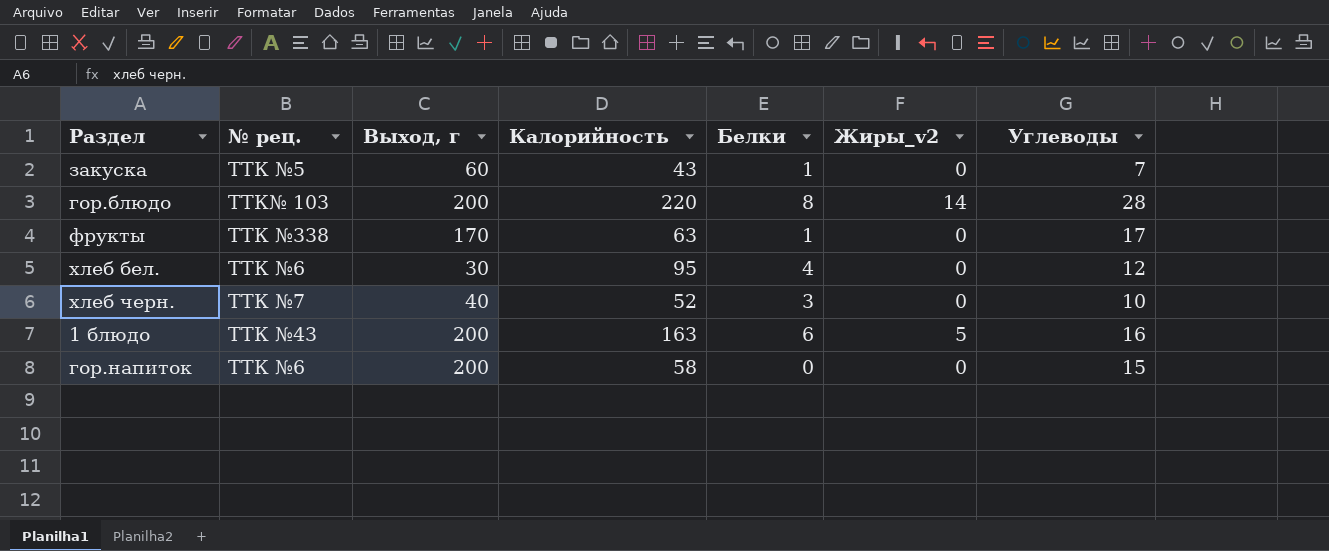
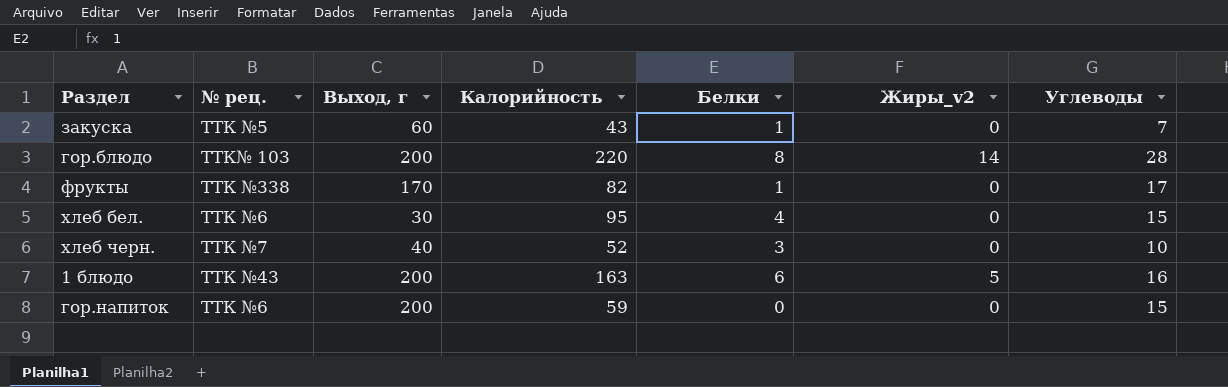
фрукты | Калорийность: 63 -> 82
хлеб бел. | Углеводы: 12 -> 15
гор.напиток | Калорийность: 58 -> 59

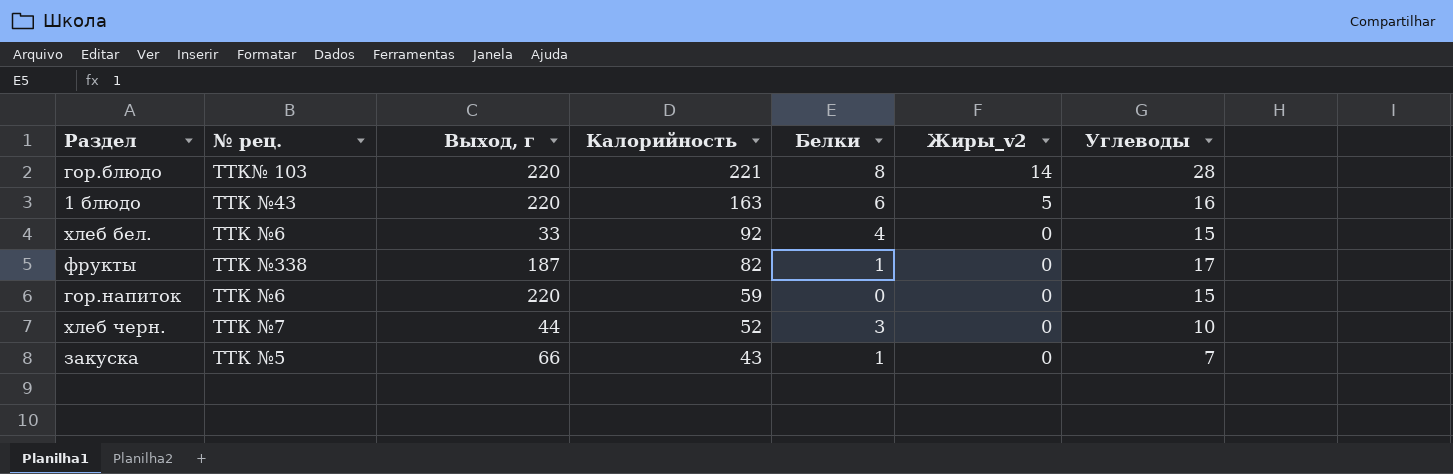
row order: none -> Калорийность descending
гор.блюдо | Выход, г: 200 -> 220
гор.блюдо | Калорийность: 220 -> 221
1 блюдо | Выход, г: 200 -> 220
хлеб бел. | Выход, г: 30 -> 33
хлеб бел. | Калорийность: 95 -> 92
фрукты | Выход, г: 170 -> 187
гор.напиток | Выход, г: 200 -> 220
хлеб черн. | Выход, г: 40 -> 44
закуска | Выход, г: 60 -> 66

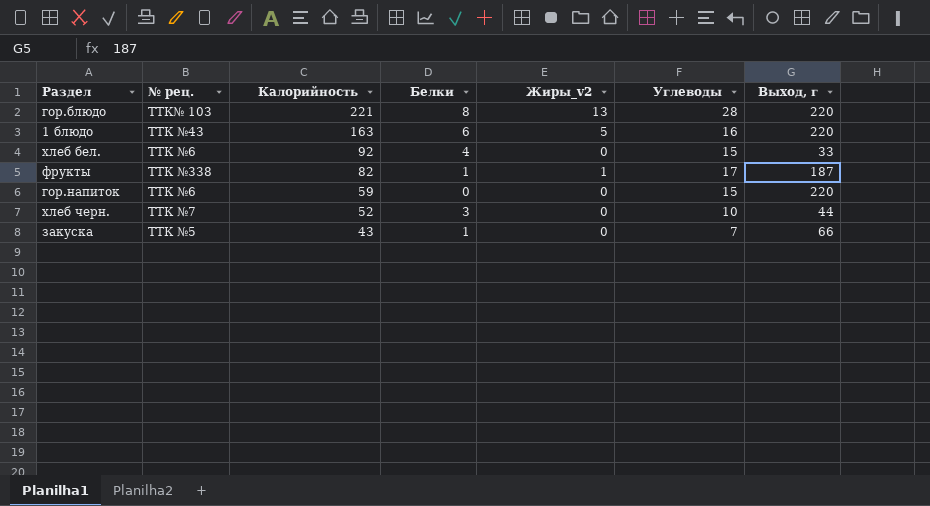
column Выход, г | position: 3 -> 7
гор.блюдо | Жиры_v2: 14 -> 13
фрукты | Жиры_v2: 0 -> 1

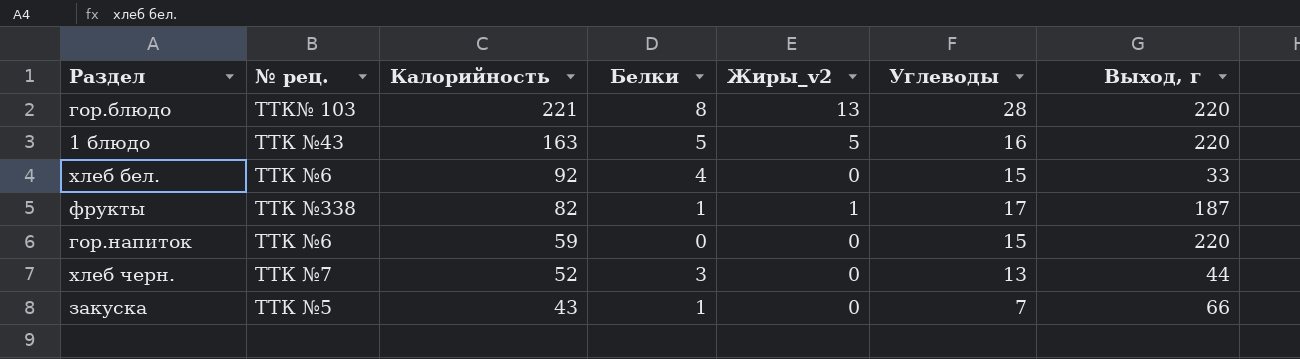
1 блюдо | Белки: 6 -> 5
хлеб черн. | Углеводы: 10 -> 13

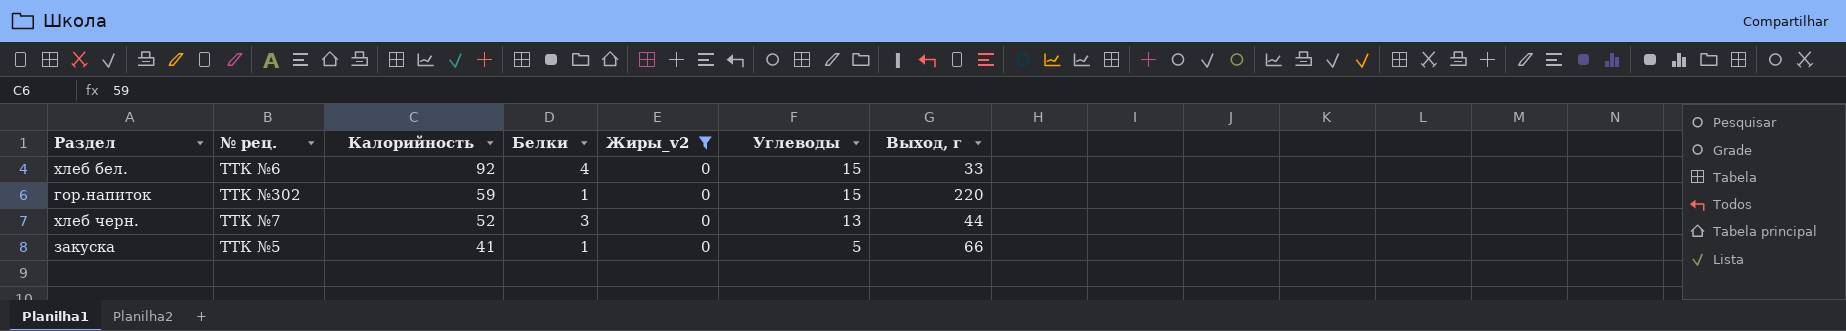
filter: none -> Жиры_v2 = 0
гор.напиток | № рец.: ТТК №6 -> ТТК №302
гор.напиток | Белки: 0 -> 1
закуска | Калорийность: 43 -> 41
закуска | Углеводы: 7 -> 5

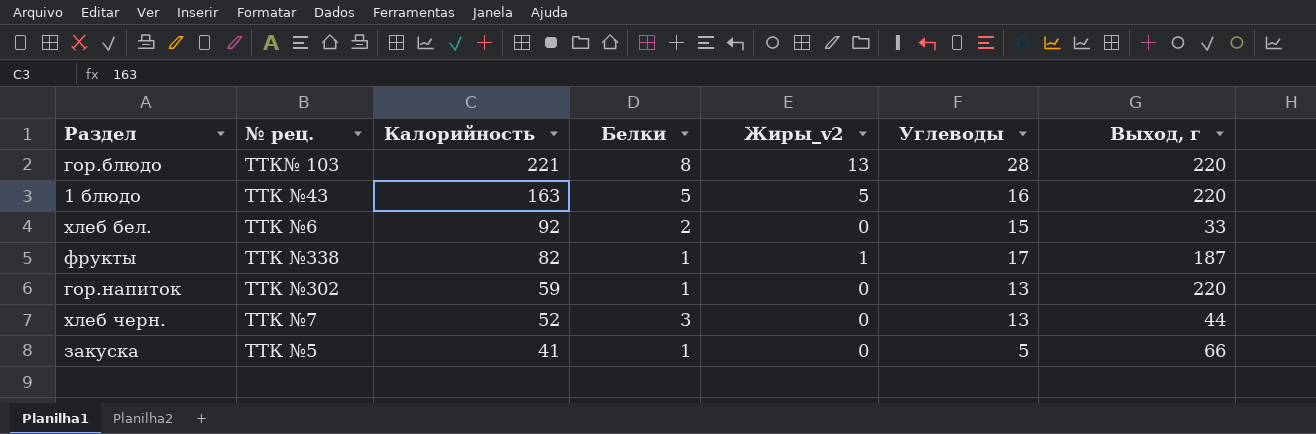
filter: Жиры_v2 = 0 -> none
хлеб бел. | Белки: 4 -> 2
гор.напиток | Углеводы: 15 -> 13

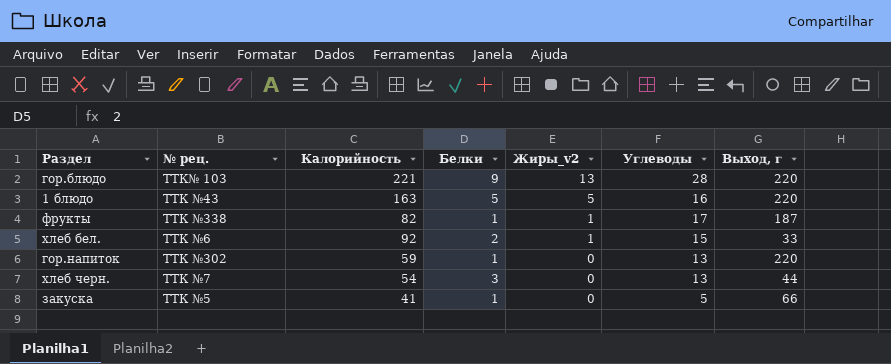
row order: Калорийность descending -> Жиры_v2 descending
гор.блюдо | Белки: 8 -> 9
хлеб бел. | Жиры_v2: 0 -> 1
хлеб черн. | Калорийность: 52 -> 54

